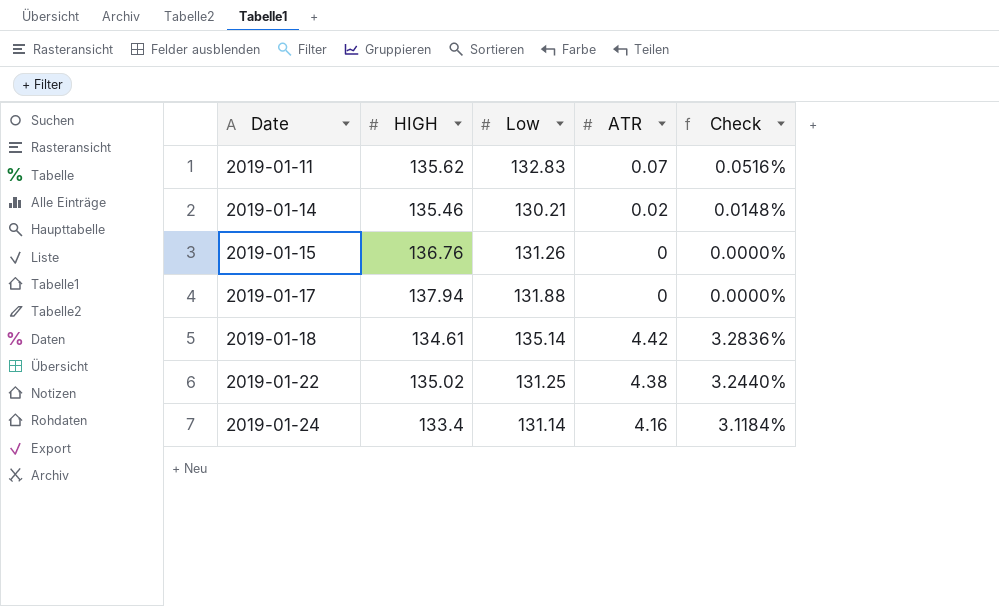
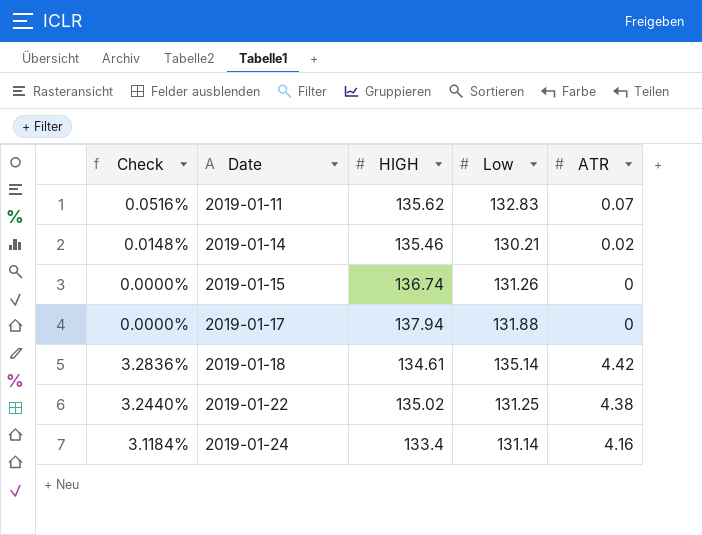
column Check | position: 5 -> 1
2019-01-15 | HIGH: 136.76 -> 136.74

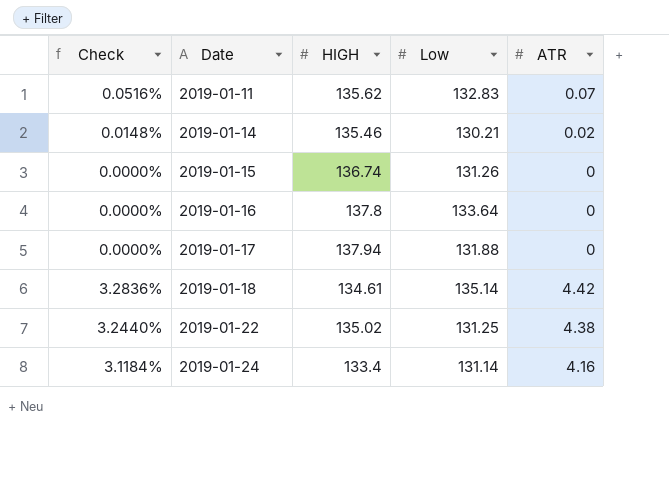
row 2019-01-16: none -> 0.0000% | 137.8 | 133.64 | 0

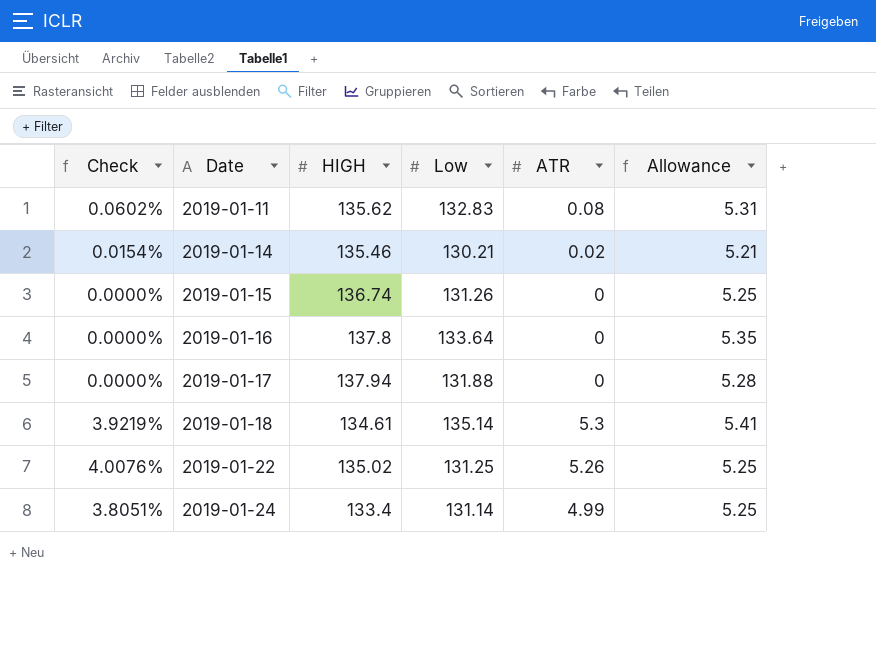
column Check | formula: [ATR] / [HIGH] -> [ATR] / [Low]
column Allowance | formula: none -> [Low] * 0.04
2019-01-11 | ATR: 0.07 -> 0.08
2019-01-18 | ATR: 4.42 -> 5.3
2019-01-22 | ATR: 4.38 -> 5.26
2019-01-24 | ATR: 4.16 -> 4.99

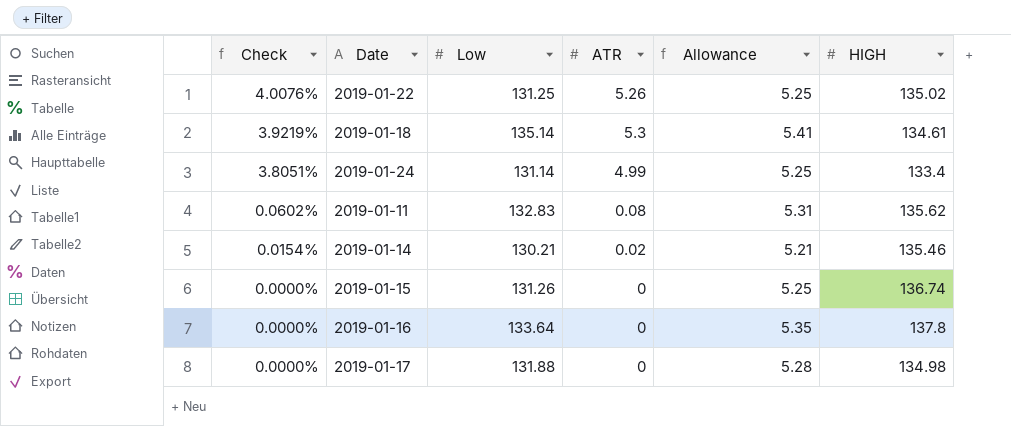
row order: Date ascending -> Check descending
column HIGH | position: 3 -> 6
2019-01-17 | HIGH: 137.94 -> 134.98

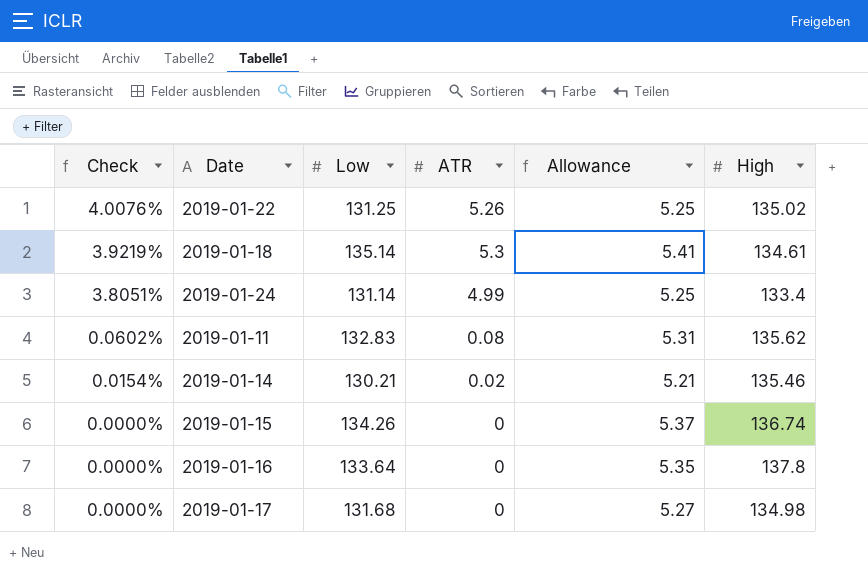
column name: HIGH -> High
2019-01-15 | Low: 131.26 -> 134.26
2019-01-15 | Allowance: 5.25 -> 5.37
2019-01-17 | Low: 131.88 -> 131.68
2019-01-17 | Allowance: 5.28 -> 5.27

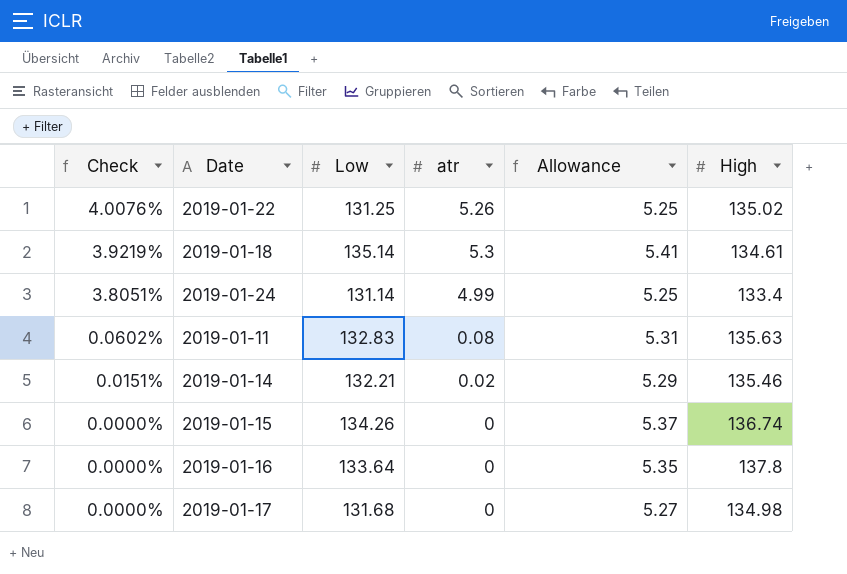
column name: ATR -> atr
2019-01-11 | High: 135.62 -> 135.63
2019-01-14 | Check: 0.0154% -> 0.0151%
2019-01-14 | Low: 130.21 -> 132.21
2019-01-14 | Allowance: 5.21 -> 5.29

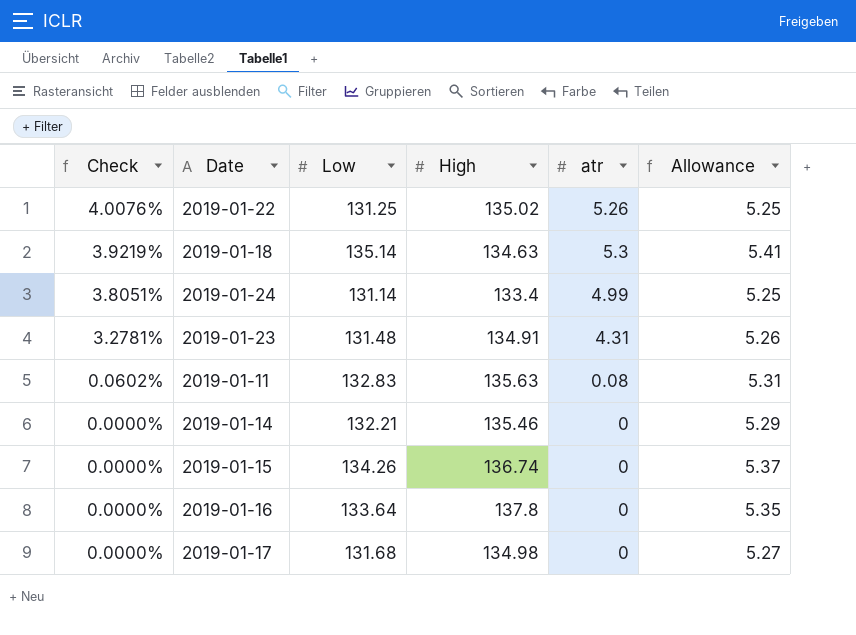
column High | position: 6 -> 4
2019-01-18 | High: 134.61 -> 134.63
row 2019-01-23: none -> 3.2781% | 131.48 | 134.91 | 4.31 | 5.26
2019-01-14 | Check: 0.0151% -> 0.0000%
2019-01-14 | atr: 0.02 -> 0

